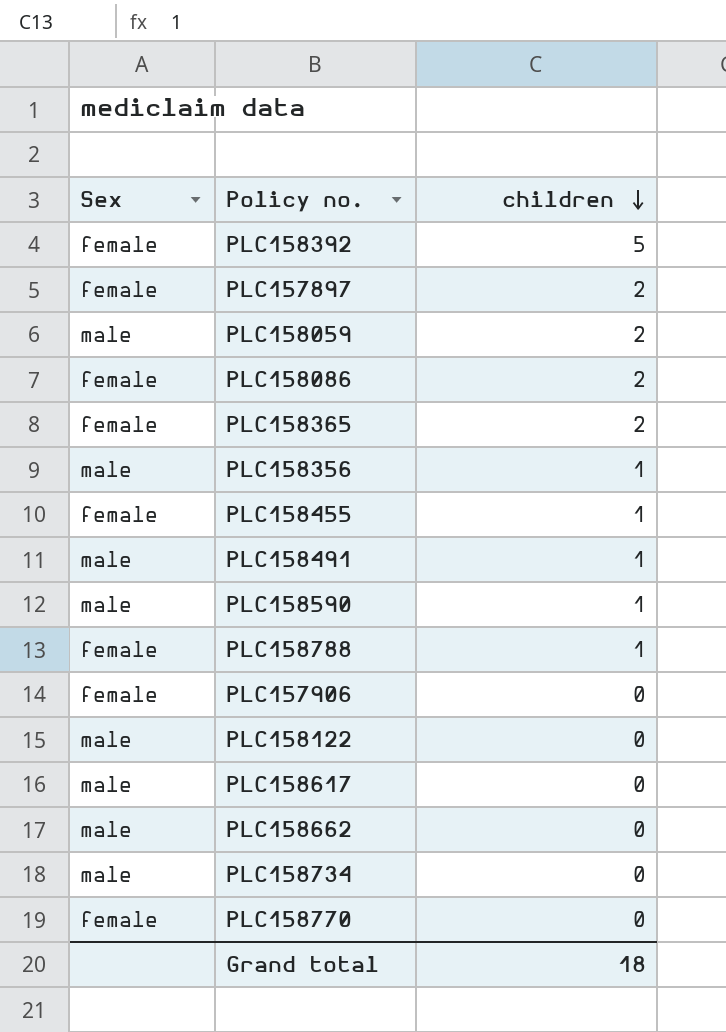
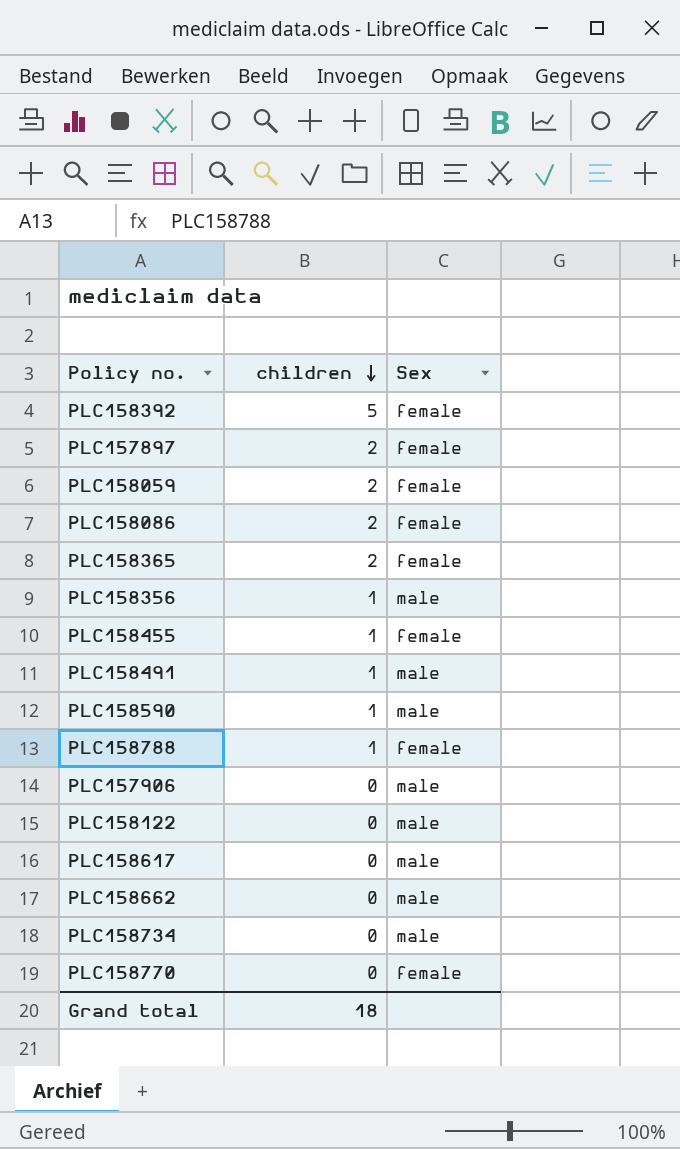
column Sex | position: 1 -> 3
PLC158059 | Sex: male -> female
PLC157906 | Sex: female -> male

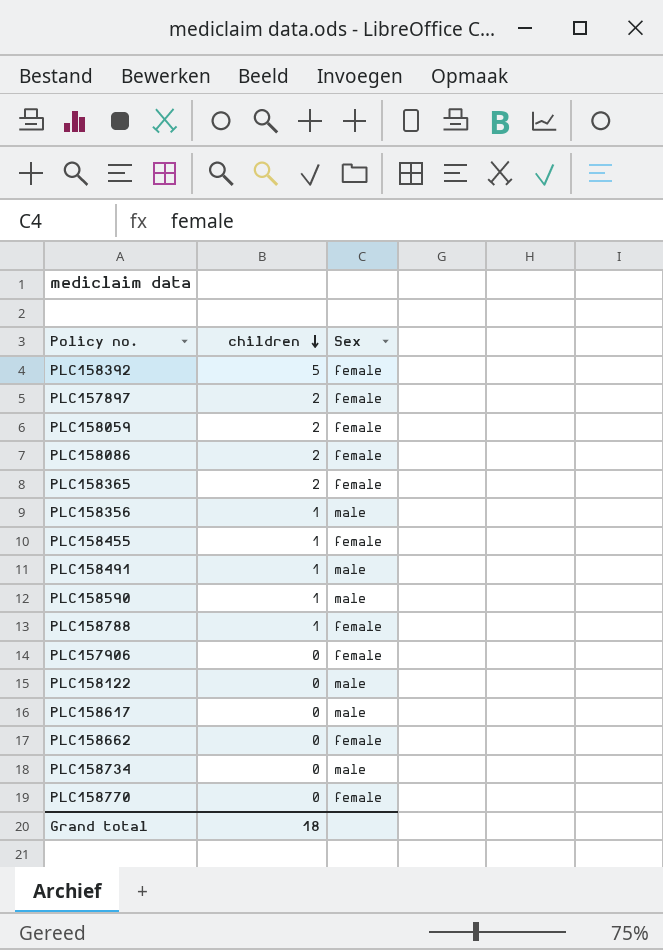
PLC157906 | Sex: male -> female
PLC158662 | Sex: male -> female

